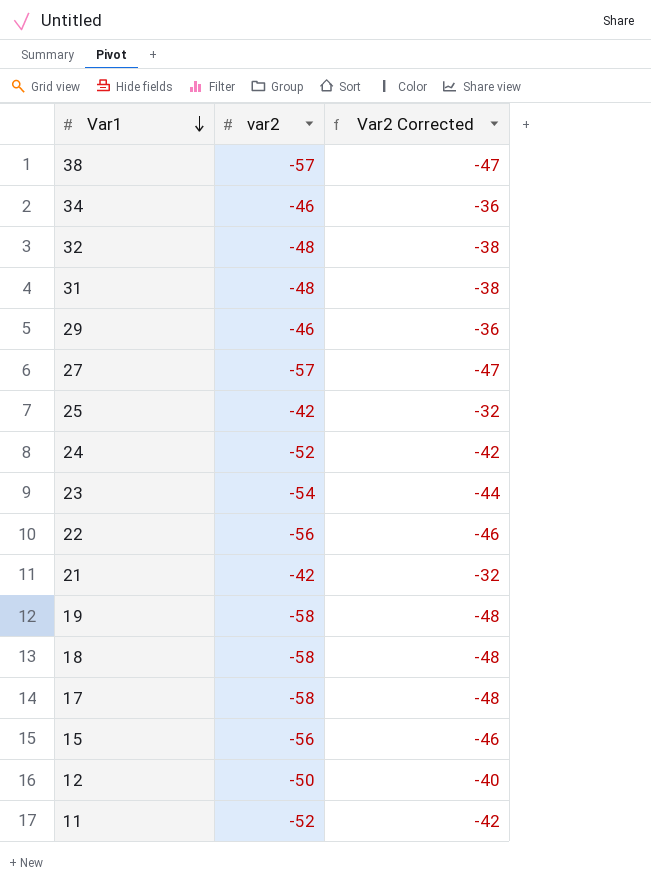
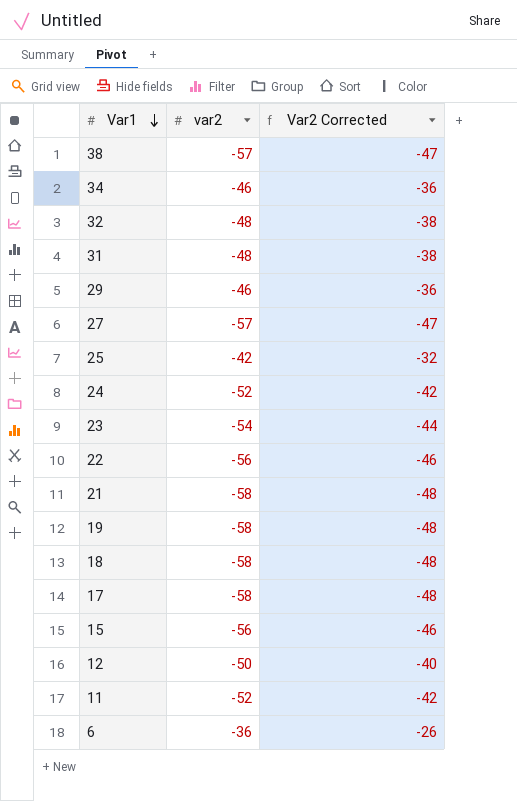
21 | var2: -42 -> -58
21 | Var2 Corrected: -32 -> -48
row 6: none -> -36 | -26

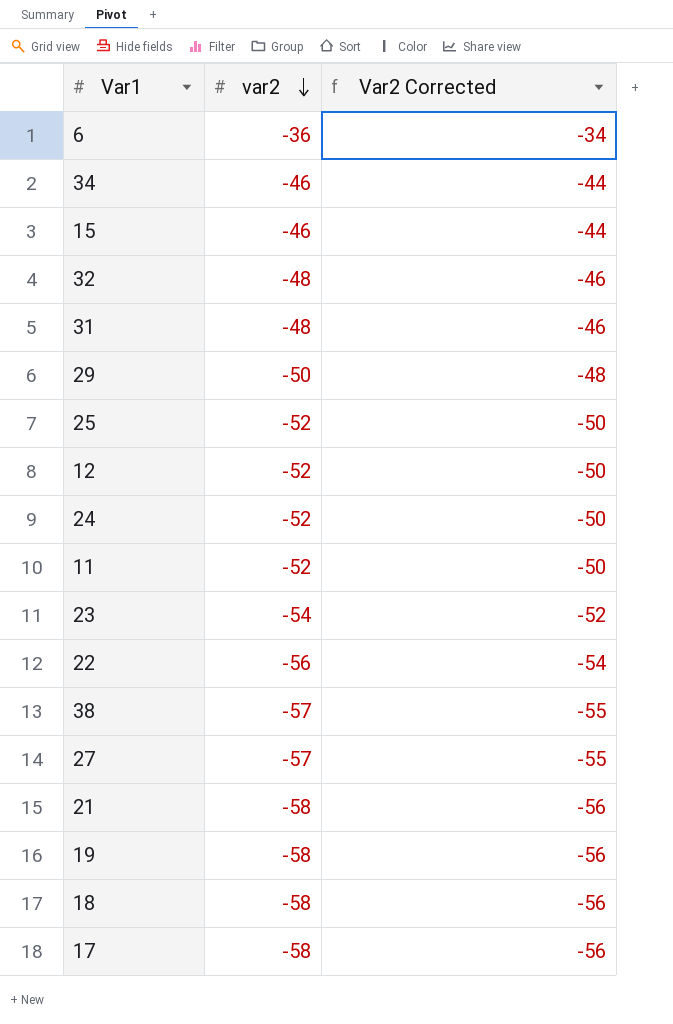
row order: Var1 descending -> var2 descending
column Var2 Corrected | formula: [var2] + 10 -> [var2] + 2
15 | var2: -56 -> -46
29 | var2: -46 -> -50
25 | var2: -42 -> -52
12 | var2: -50 -> -52

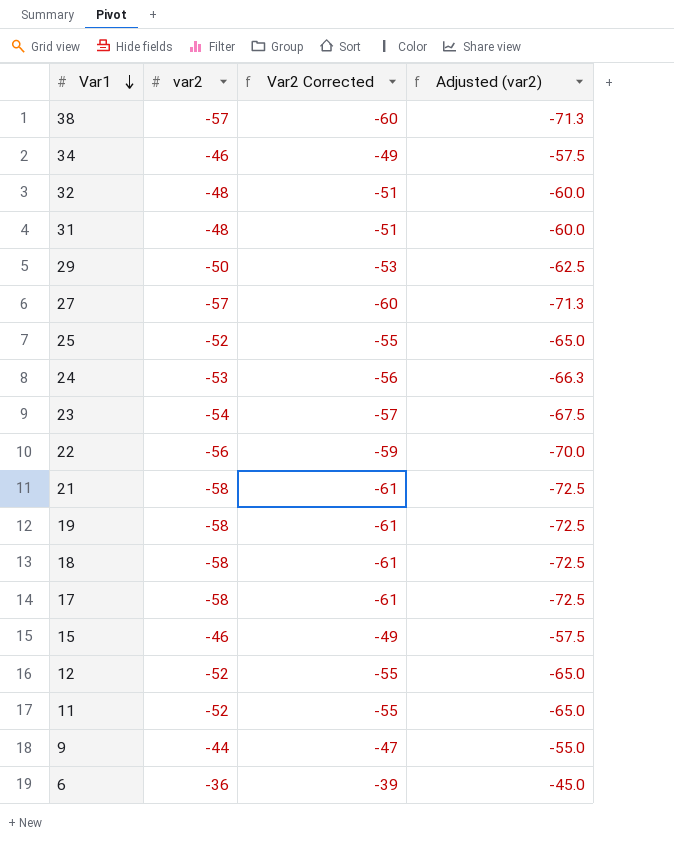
row order: var2 descending -> Var1 descending
column Var2 Corrected | formula: [var2] + 2 -> [var2] - 3
column Adjusted (var2) | formula: none -> [var2] * 1.25
24 | var2: -52 -> -53
row 9: none -> -44 | -47 | -55.0

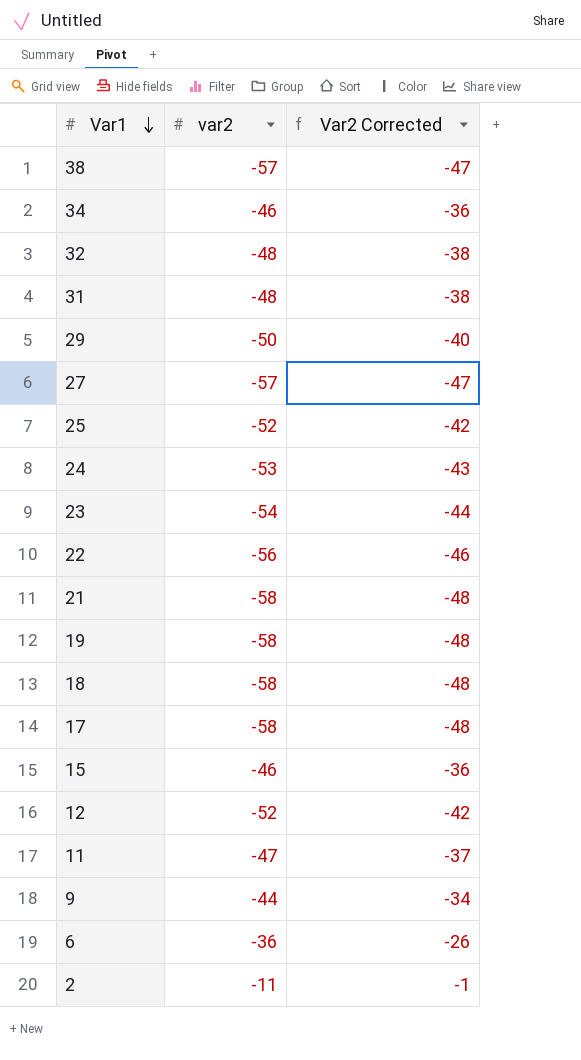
column Adjusted (var2) | formula: [var2] * 1.25 -> none
column Var2 Corrected | formula: [var2] - 3 -> [var2] + 10
11 | var2: -52 -> -47
row 2: none -> -11 | -1

